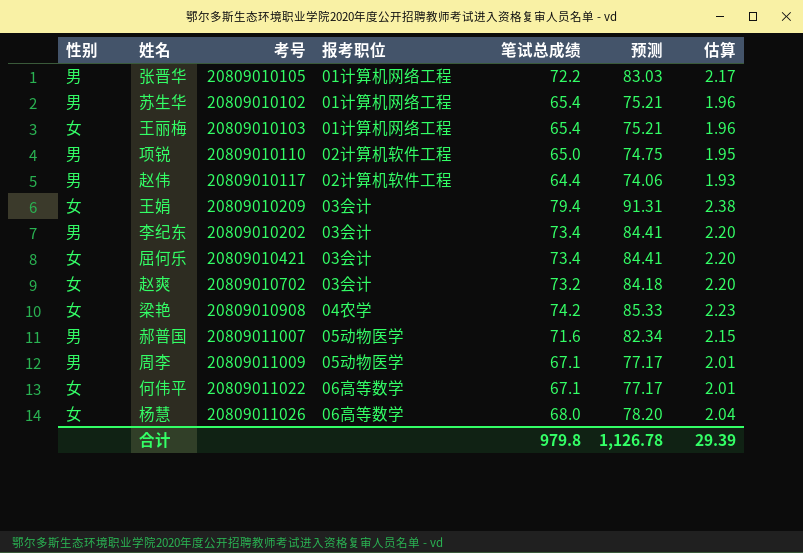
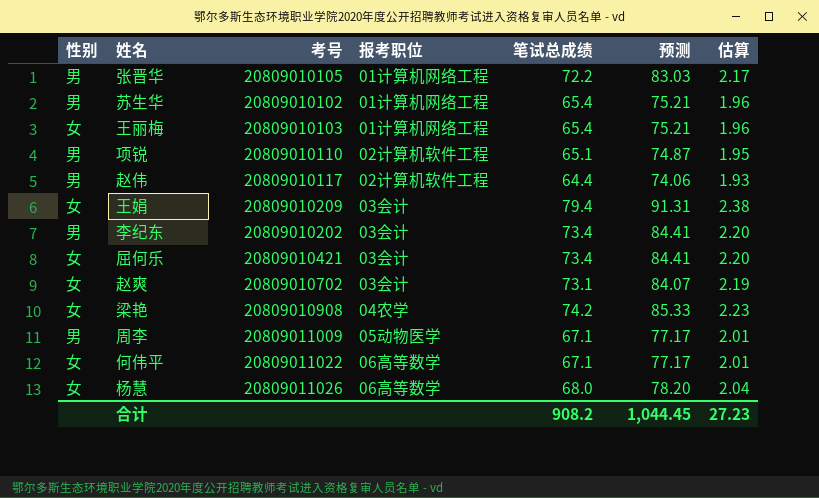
row 郝普国: 男 | 20809011007 | 05动物医学 | 71.6 | 82.34 | 2.15 -> none
项锐 | 笔试总成绩: 65.0 -> 65.1
项锐 | 预测: 74.75 -> 74.87
赵爽 | 笔试总成绩: 73.2 -> 73.1
赵爽 | 预测: 84.18 -> 84.07
赵爽 | 估算: 2.20 -> 2.19
合计 | 笔试总成绩: 979.8 -> 908.2
合计 | 预测: 1,126.78 -> 1,044.45
合计 | 估算: 29.39 -> 27.23

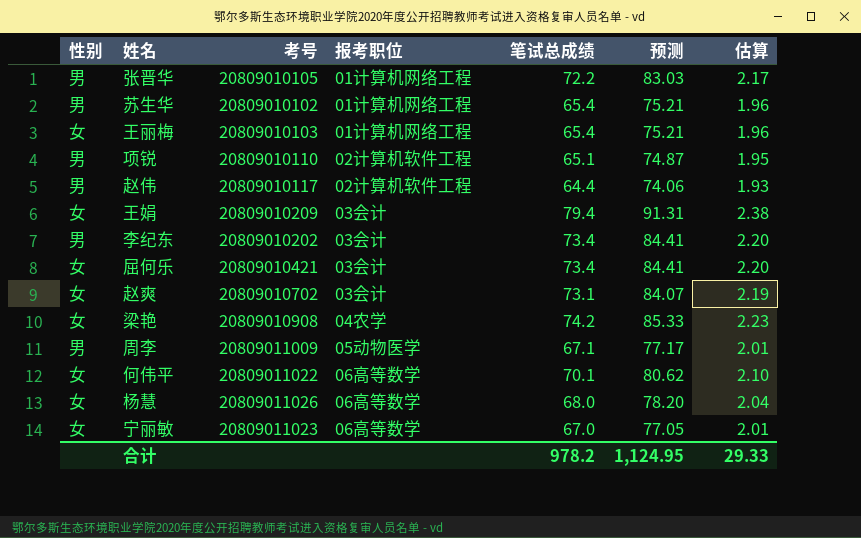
何伟平 | 笔试总成绩: 67.1 -> 70.1
何伟平 | 预测: 77.17 -> 80.62
何伟平 | 估算: 2.01 -> 2.10
row 宁丽敏: none -> 女 | 20809011023 | 06高等数学 | 67.0 | 77.05 | 2.01
合计 | 笔试总成绩: 908.2 -> 978.2
合计 | 预测: 1,044.45 -> 1,124.95
合计 | 估算: 27.23 -> 29.33

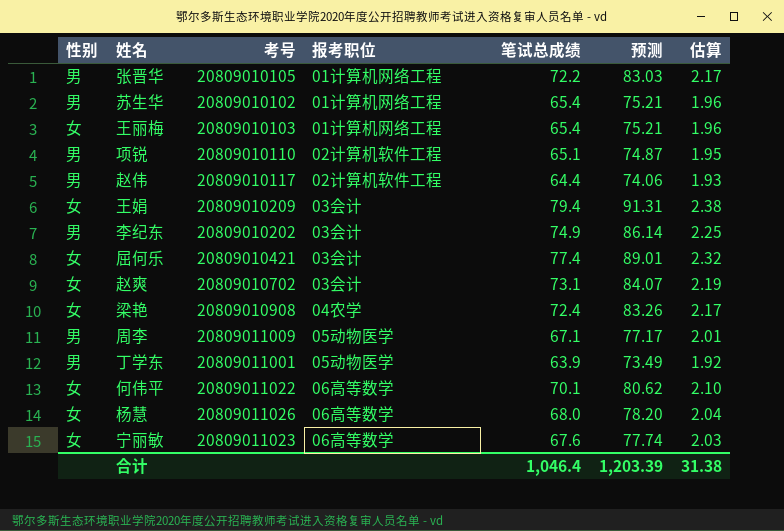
李纪东 | 笔试总成绩: 73.4 -> 74.9
李纪东 | 预测: 84.41 -> 86.14
李纪东 | 估算: 2.20 -> 2.25
屈何乐 | 笔试总成绩: 73.4 -> 77.4
屈何乐 | 预测: 84.41 -> 89.01
屈何乐 | 估算: 2.20 -> 2.32
梁艳 | 笔试总成绩: 74.2 -> 72.4
梁艳 | 预测: 85.33 -> 83.26
梁艳 | 估算: 2.23 -> 2.17
row 丁学东: none -> 男 | 20809011001 | 05动物医学 | 63.9 | 73.49 | 1.92
宁丽敏 | 笔试总成绩: 67.0 -> 67.6
宁丽敏 | 预测: 77.05 -> 77.74
宁丽敏 | 估算: 2.01 -> 2.03
合计 | 笔试总成绩: 978.2 -> 1,046.4
合计 | 预测: 1,124.95 -> 1,203.39
合计 | 估算: 29.33 -> 31.38

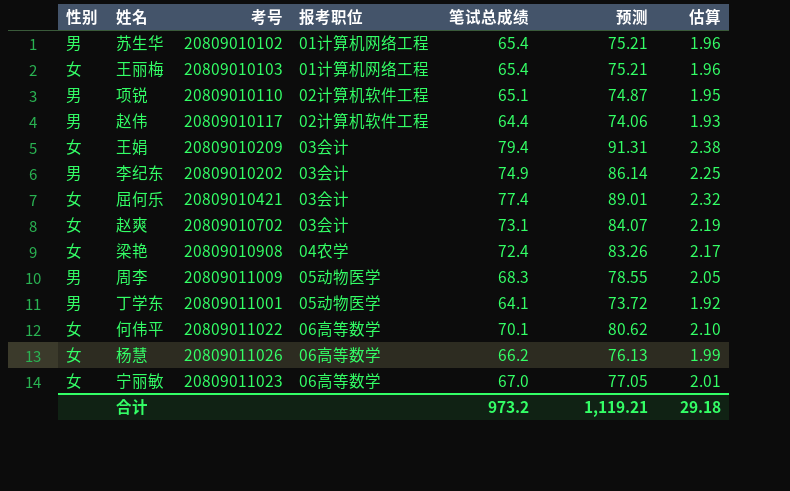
row 张晋华: 男 | 20809010105 | 01计算机网络工程 | 72.2 | 83.03 | 2.17 -> none
周李 | 笔试总成绩: 67.1 -> 68.3
周李 | 预测: 77.17 -> 78.55
周李 | 估算: 2.01 -> 2.05
丁学东 | 笔试总成绩: 63.9 -> 64.1
丁学东 | 预测: 73.49 -> 73.72
杨慧 | 笔试总成绩: 68.0 -> 66.2
杨慧 | 预测: 78.20 -> 76.13
杨慧 | 估算: 2.04 -> 1.99
宁丽敏 | 笔试总成绩: 67.6 -> 67.0
宁丽敏 | 预测: 77.74 -> 77.05
宁丽敏 | 估算: 2.03 -> 2.01
合计 | 笔试总成绩: 1,046.4 -> 973.2
合计 | 预测: 1,203.39 -> 1,119.21
合计 | 估算: 31.38 -> 29.18

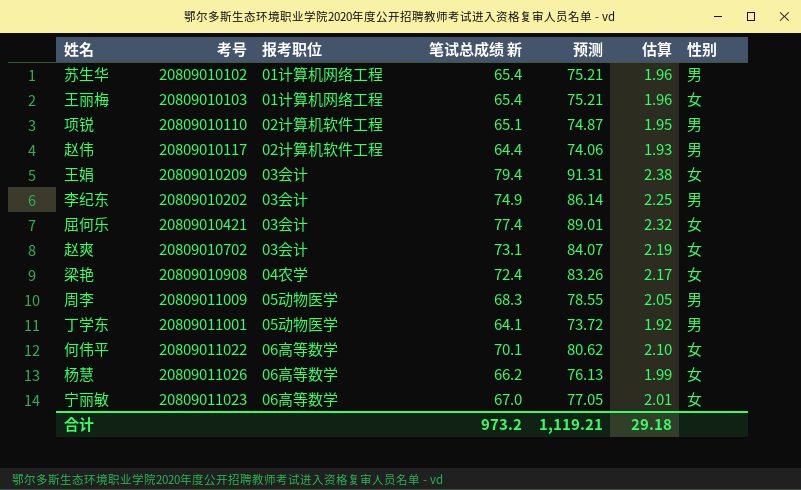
column name: 笔试总成绩 -> 笔试总成绩 新
column 性别 | position: 1 -> 7

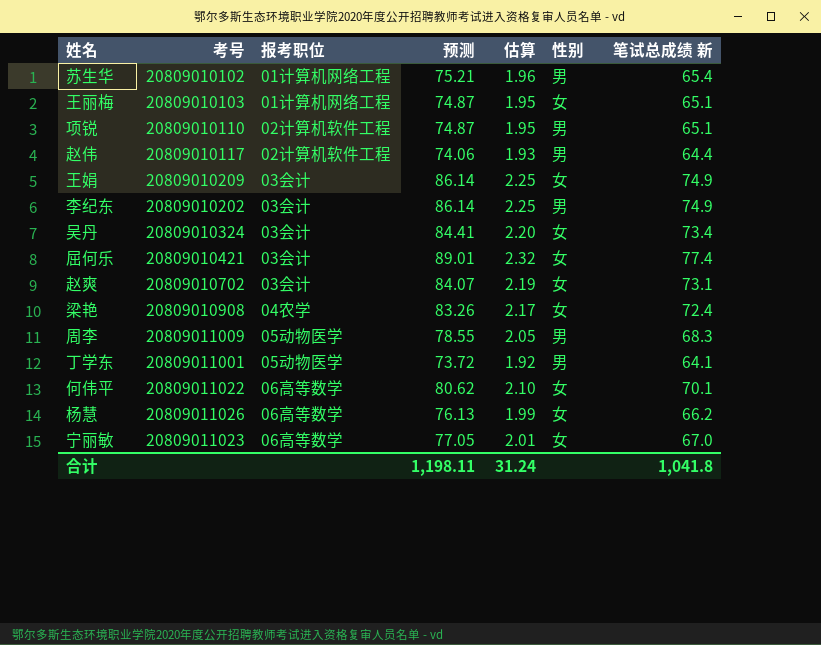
column 笔试总成绩 新 | position: 4 -> 7
王丽梅 | 预测: 75.21 -> 74.87
王丽梅 | 估算: 1.96 -> 1.95
王丽梅 | 笔试总成绩 新: 65.4 -> 65.1
王娟 | 预测: 91.31 -> 86.14
王娟 | 估算: 2.38 -> 2.25
王娟 | 笔试总成绩 新: 79.4 -> 74.9
row 吴丹: none -> 20809010324 | 03会计 | 84.41 | 2.20 | 女 | 73.4
合计 | 预测: 1,119.21 -> 1,198.11
合计 | 估算: 29.18 -> 31.24
合计 | 笔试总成绩 新: 973.2 -> 1,041.8

